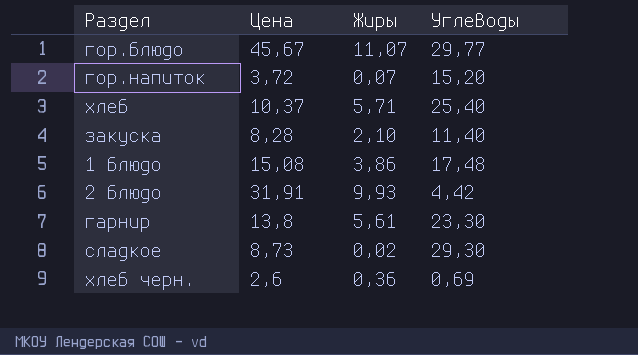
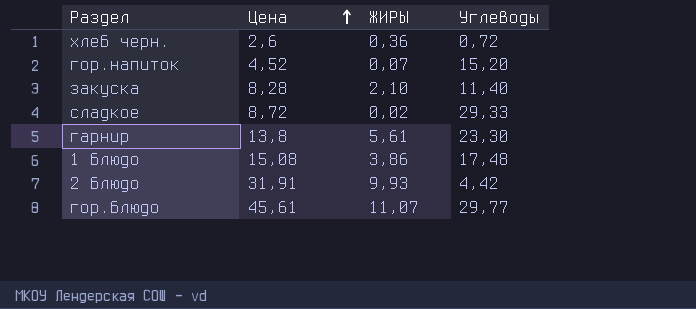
row order: none -> Цена ascending
column name: Жиры -> ЖИРЫ
row хлеб: 10,37 | 5,71 | 25,40 -> none
хлеб черн. | Углеводы: 0,69 -> 0,72
гор.напиток | Цена: 3,72 -> 4,52
сладкое | Цена: 8,73 -> 8,72
сладкое | Углеводы: 29,30 -> 29,33
гор.блюдо | Цена: 45,67 -> 45,61

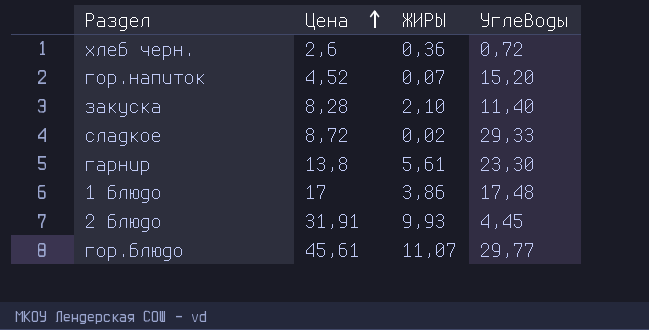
1 блюдо | Цена: 15,08 -> 17
2 блюдо | Углеводы: 4,42 -> 4,45

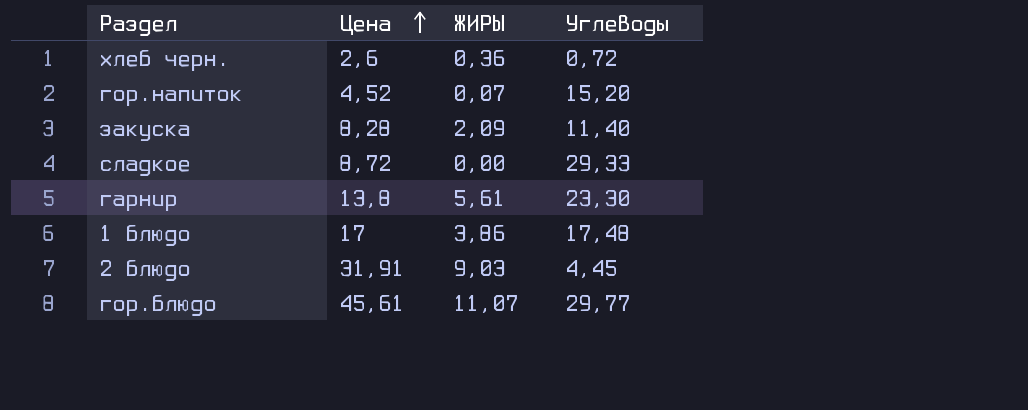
закуска | ЖИРЫ: 2,10 -> 2,09
сладкое | ЖИРЫ: 0,02 -> 0,00
2 блюдо | ЖИРЫ: 9,93 -> 9,03

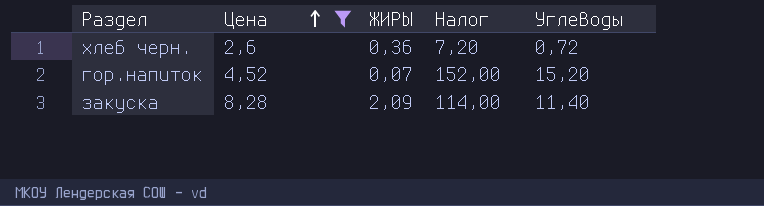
filter: none -> Цена <= 8,28
column Налог | formula: none -> [Углеводы] * 10

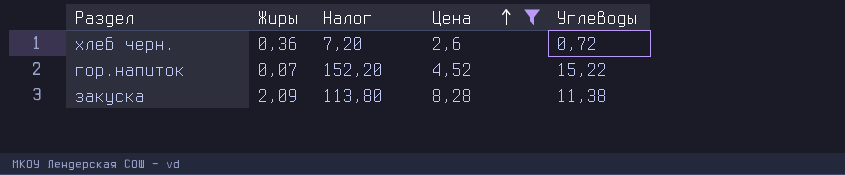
column name: ЖИРЫ -> Жиры
column Цена | position: 2 -> 4
гор.напиток | Налог: 152,00 -> 152,20
гор.напиток | Углеводы: 15,20 -> 15,22
закуска | Налог: 114,00 -> 113,80
закуска | Углеводы: 11,40 -> 11,38

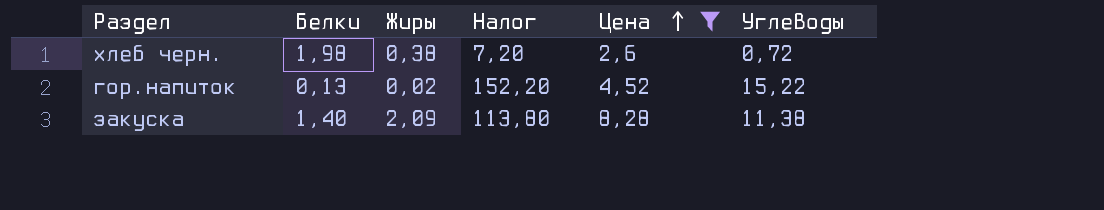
column Белки | position: none -> 2
хлеб черн. | Жиры: 0,36 -> 0,38
гор.напиток | Жиры: 0,07 -> 0,02

